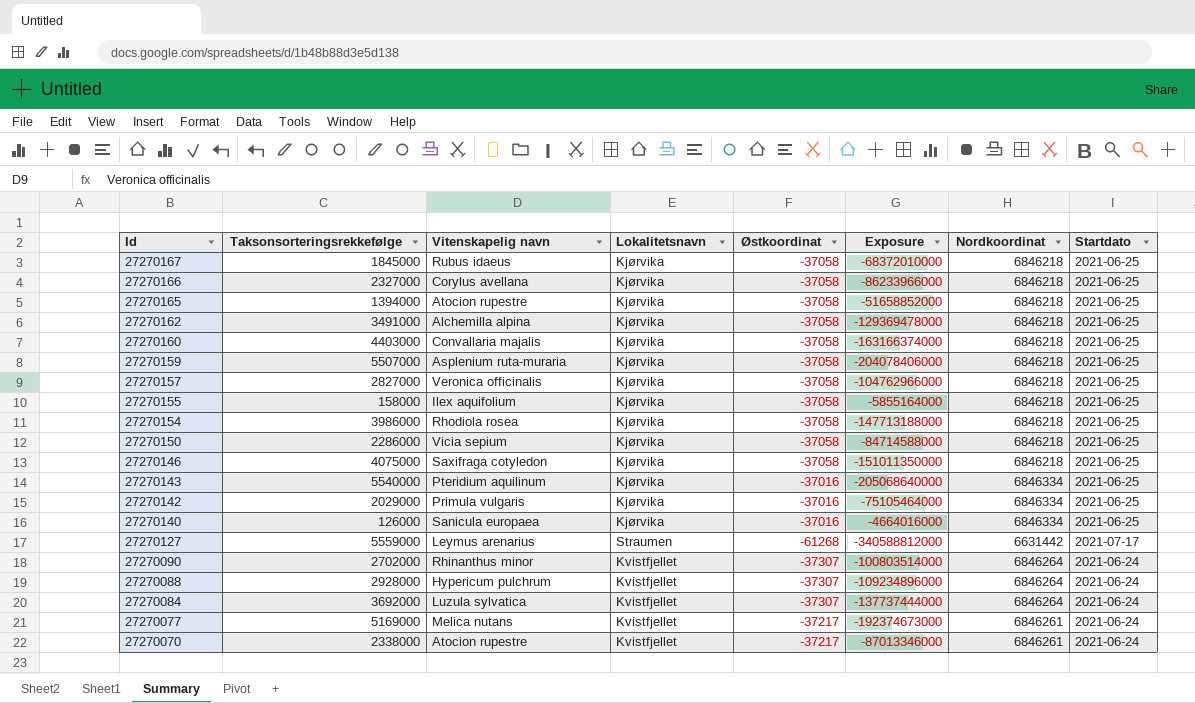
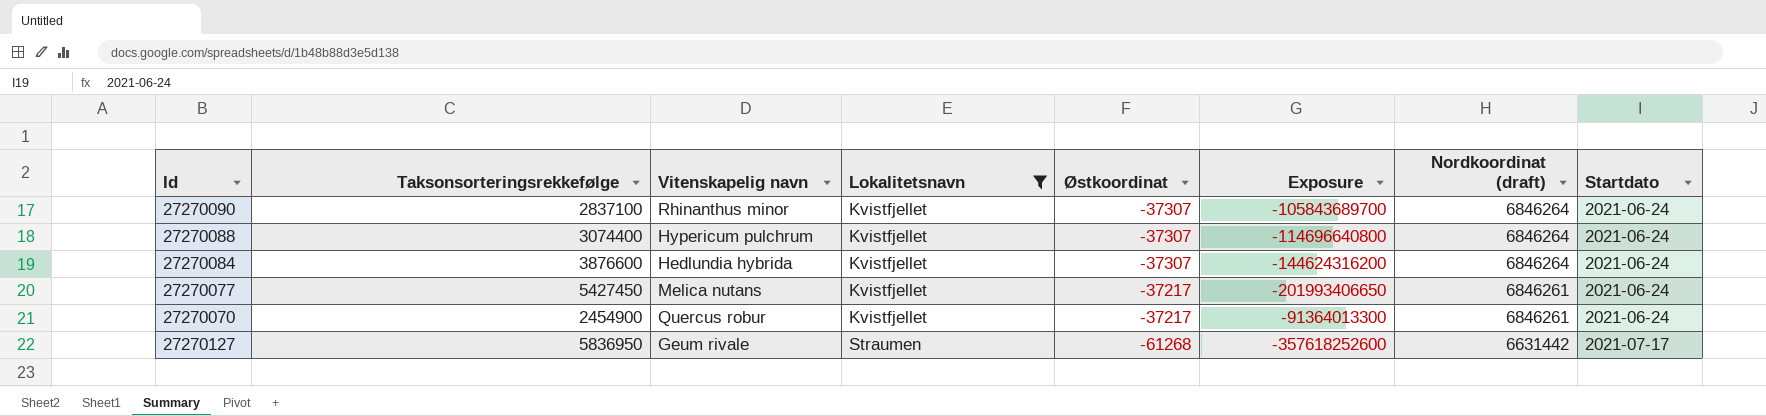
filter: none -> Lokalitetsnavn != Kjørvika
row order: Id descending -> Lokalitetsnavn ascending
column name: Nordkoordinat -> Nordkoordinat (draft)
27270090 | Taksonsorteringsrekkefølge: 2702000 -> 2837100
27270090 | Exposure: -100803514000 -> -105843689700
27270088 | Taksonsorteringsrekkefølge: 2928000 -> 3074400
27270088 | Exposure: -109234896000 -> -114696640800
27270084 | Taksonsorteringsrekkefølge: 3692000 -> 3876600
27270084 | Vitenskapelig navn: Luzula sylvatica -> Hedlundia hybrida
27270084 | Exposure: -137737444000 -> -144624316200
27270077 | Taksonsorteringsrekkefølge: 5169000 -> 5427450
27270077 | Exposure: -192374673000 -> -201993406650
27270070 | Taksonsorteringsrekkefølge: 2338000 -> 2454900
27270070 | Vitenskapelig navn: Atocion rupestre -> Quercus robur
27270070 | Exposure: -87013346000 -> -91364013300
27270127 | Taksonsorteringsrekkefølge: 5559000 -> 5836950
27270127 | Vitenskapelig navn: Leymus arenarius -> Geum rivale
27270127 | Exposure: -340588812000 -> -357618252600

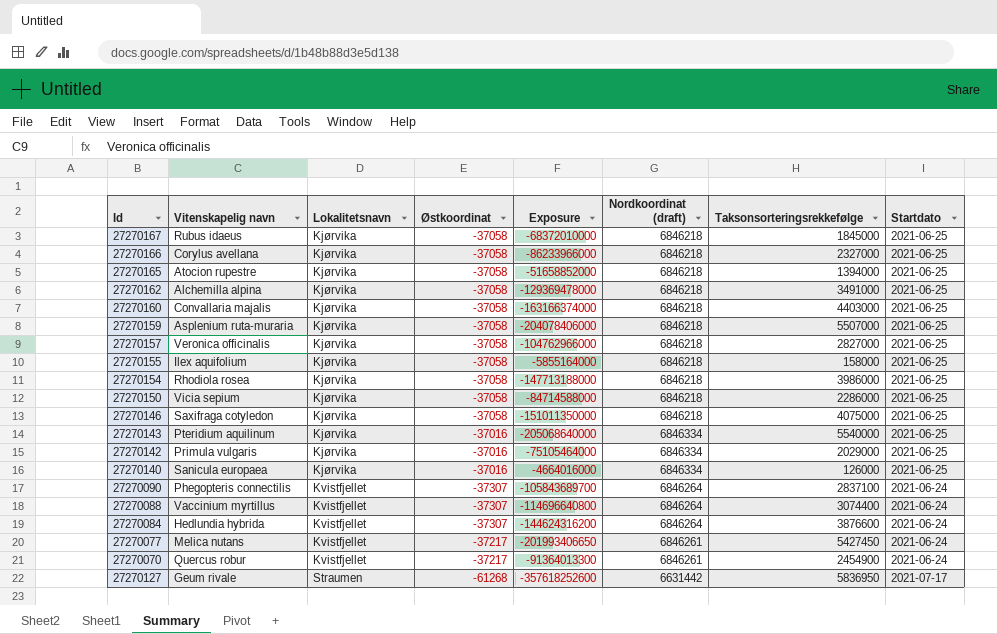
filter: Lokalitetsnavn != Kjørvika -> none
column Taksonsorteringsrekkefølge | position: 2 -> 7
27270090 | Vitenskapelig navn: Rhinanthus minor -> Phegopteris connectilis
27270088 | Vitenskapelig navn: Hypericum pulchrum -> Vaccinium myrtillus

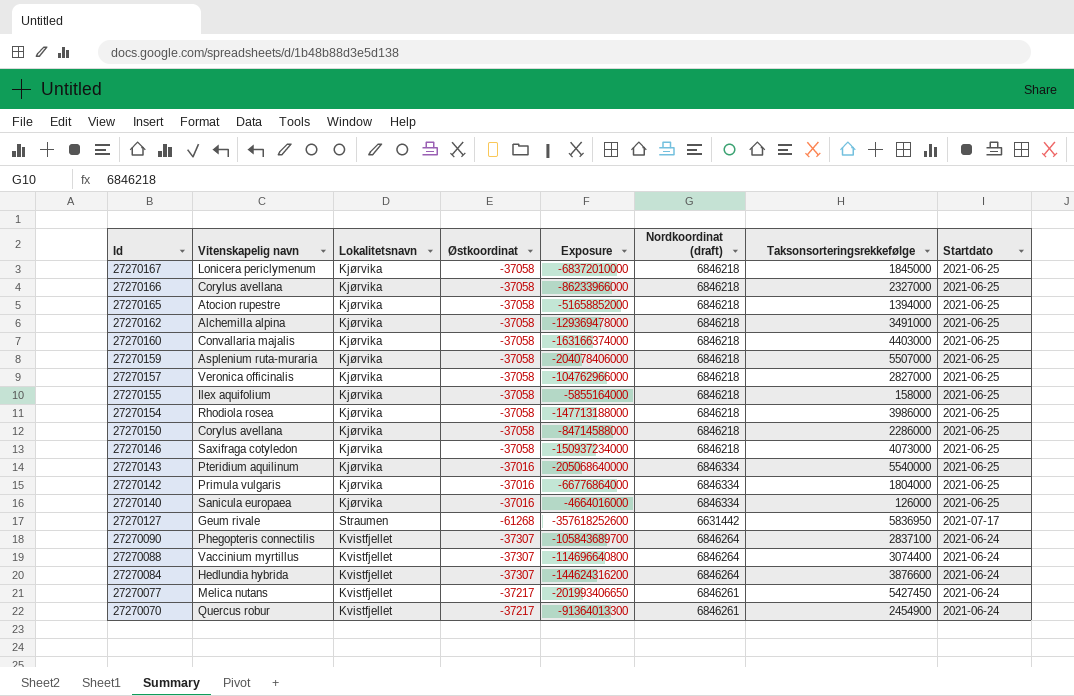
row order: Lokalitetsnavn ascending -> Id descending
27270167 | Vitenskapelig navn: Rubus idaeus -> Lonicera periclymenum
27270150 | Vitenskapelig navn: Vicia sepium -> Corylus avellana
27270146 | Exposure: -151011350000 -> -150937234000
27270146 | Taksonsorteringsrekkefølge: 4075000 -> 4073000
27270142 | Exposure: -75105464000 -> -66776864000
27270142 | Taksonsorteringsrekkefølge: 2029000 -> 1804000

